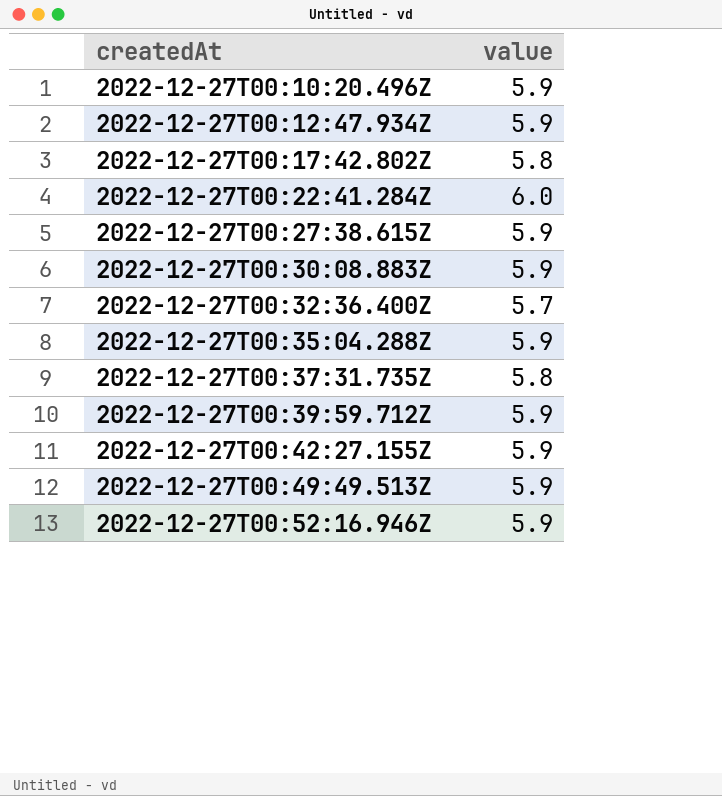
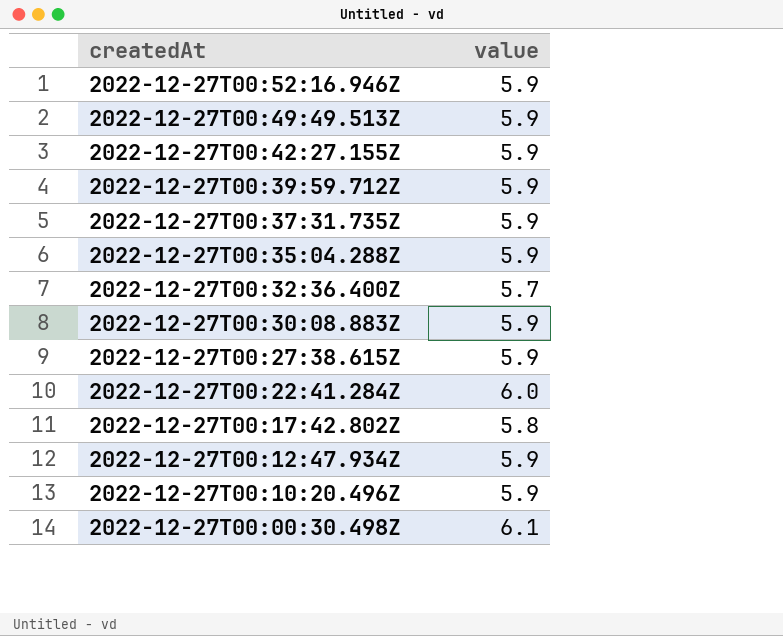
row order: createdAt ascending -> createdAt descending
2022-12-27T00:37:31.735Z | value: 5.8 -> 5.9
row 2022-12-27T00:00:30.498Z: none -> 6.1

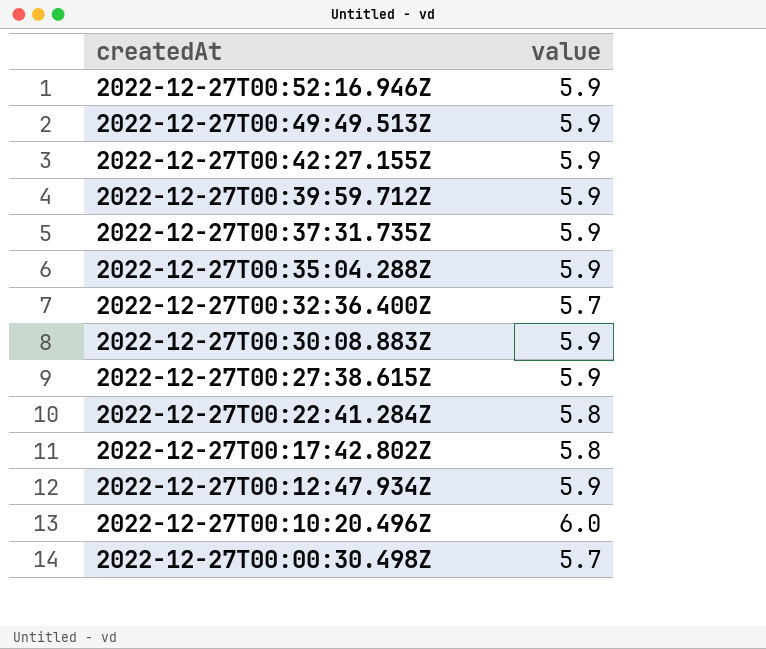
2022-12-27T00:22:41.284Z | value: 6.0 -> 5.8
2022-12-27T00:10:20.496Z | value: 5.9 -> 6.0
2022-12-27T00:00:30.498Z | value: 6.1 -> 5.7

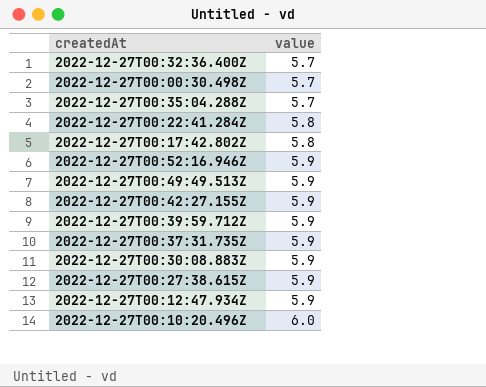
row order: createdAt descending -> value ascending
2022-12-27T00:35:04.288Z | value: 5.9 -> 5.7

